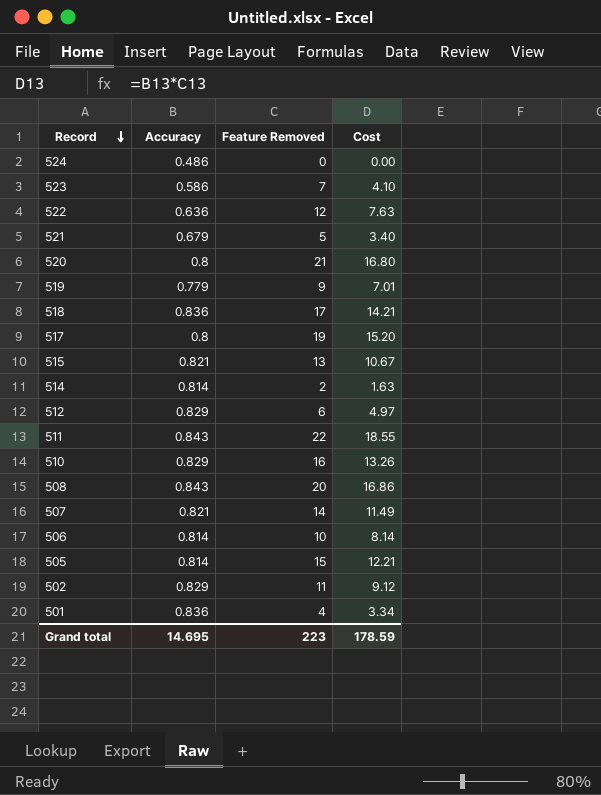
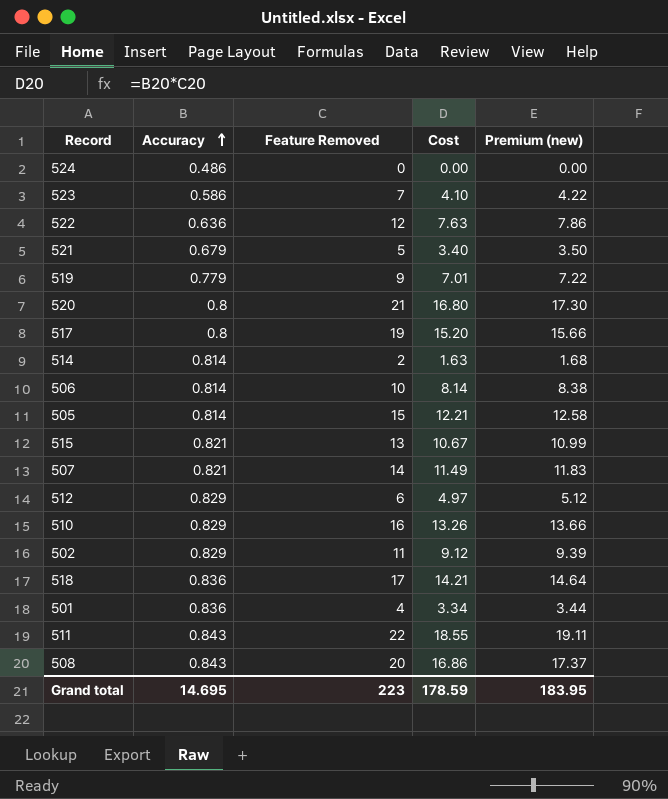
row order: Record descending -> Accuracy ascending
column Premium (new) | formula: none -> [Cost] * 1.03

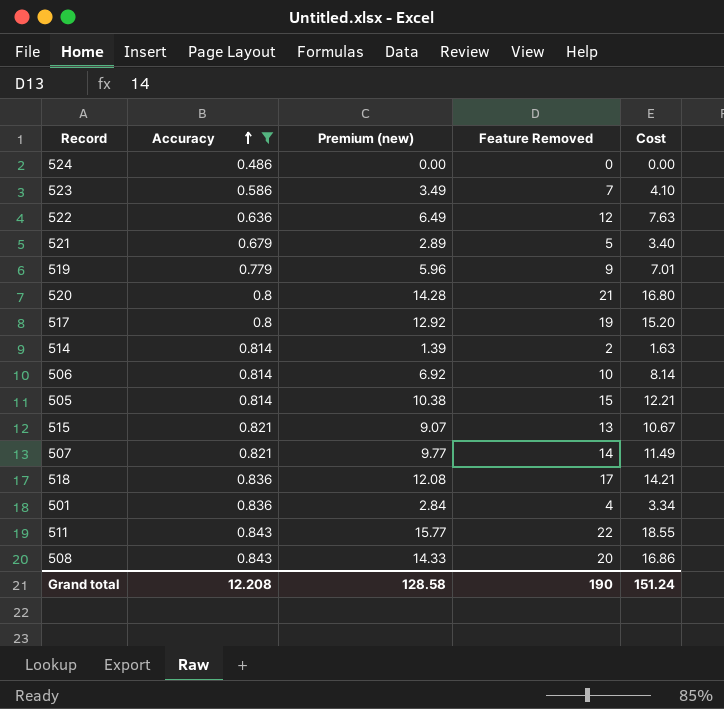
filter: none -> Accuracy != 0.829
column Premium (new) | formula: [Cost] * 1.03 -> [Cost] * 0.85
column Premium (new) | position: 5 -> 3
Grand total | Accuracy: 14.695 -> 12.208
Grand total | Premium (new): 183.95 -> 128.58
Grand total | Feature Removed: 223 -> 190
Grand total | Cost: 178.59 -> 151.24

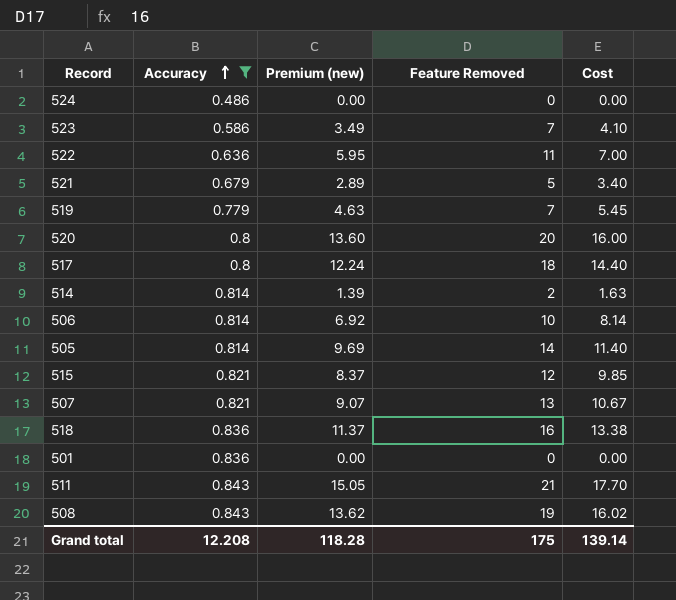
522 | Premium (new): 6.49 -> 5.95
522 | Feature Removed: 12 -> 11
522 | Cost: 7.63 -> 7.00
519 | Premium (new): 5.96 -> 4.63
519 | Feature Removed: 9 -> 7
519 | Cost: 7.01 -> 5.45
520 | Premium (new): 14.28 -> 13.60
520 | Feature Removed: 21 -> 20
520 | Cost: 16.80 -> 16.00
517 | Premium (new): 12.92 -> 12.24
517 | Feature Removed: 19 -> 18
517 | Cost: 15.20 -> 14.40
505 | Premium (new): 10.38 -> 9.69
505 | Feature Removed: 15 -> 14
505 | Cost: 12.21 -> 11.40
515 | Premium (new): 9.07 -> 8.37
515 | Feature Removed: 13 -> 12
515 | Cost: 10.67 -> 9.85
507 | Premium (new): 9.77 -> 9.07
507 | Feature Removed: 14 -> 13
507 | Cost: 11.49 -> 10.67
518 | Premium (new): 12.08 -> 11.37
518 | Feature Removed: 17 -> 16
518 | Cost: 14.21 -> 13.38
501 | Premium (new): 2.84 -> 0.00
501 | Feature Removed: 4 -> 0
501 | Cost: 3.34 -> 0.00
511 | Premium (new): 15.77 -> 15.05
511 | Feature Removed: 22 -> 21
511 | Cost: 18.55 -> 17.70
508 | Premium (new): 14.33 -> 13.62
508 | Feature Removed: 20 -> 19
508 | Cost: 16.86 -> 16.02
Grand total | Premium (new): 128.58 -> 118.28
Grand total | Feature Removed: 190 -> 175
Grand total | Cost: 151.24 -> 139.14

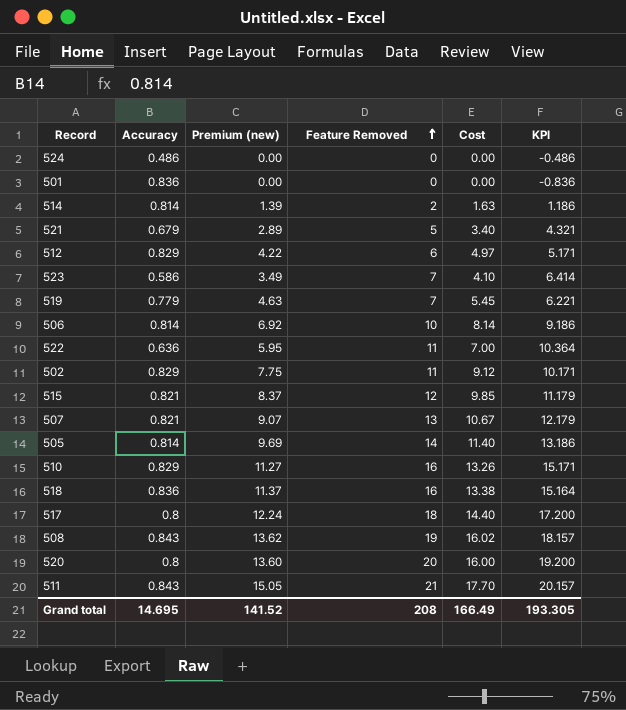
filter: Accuracy != 0.829 -> none
row order: Accuracy ascending -> Feature Removed ascending
column KPI | formula: none -> [Feature Removed] - [Accuracy]
Grand total | Accuracy: 12.208 -> 14.695
Grand total | Premium (new): 118.28 -> 141.52
Grand total | Feature Removed: 175 -> 208
Grand total | Cost: 139.14 -> 166.49

